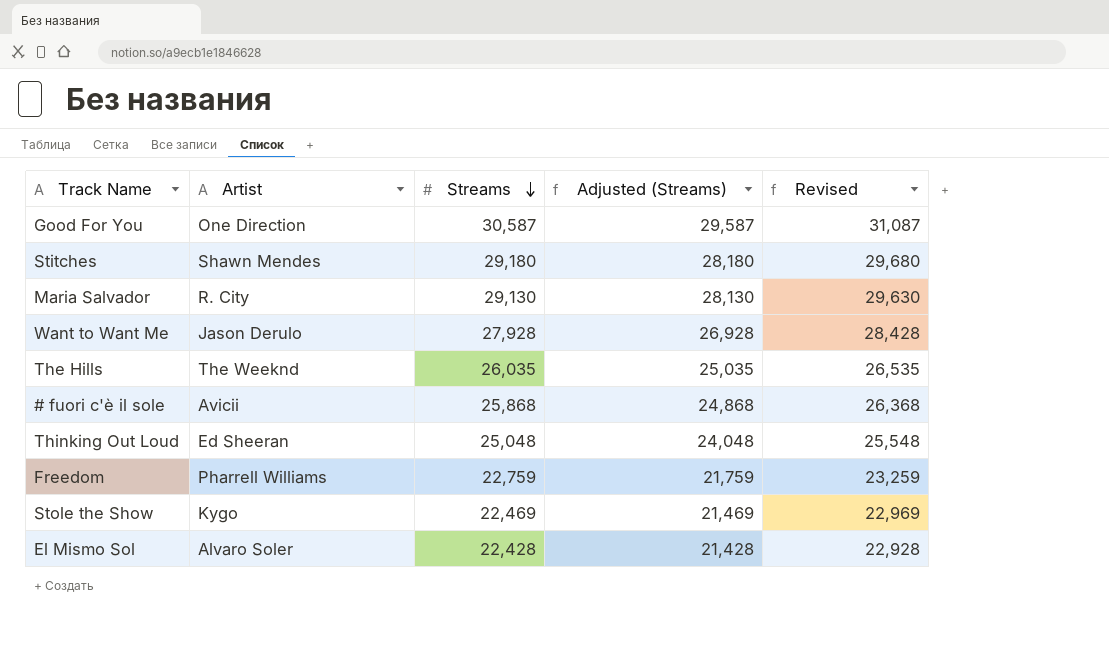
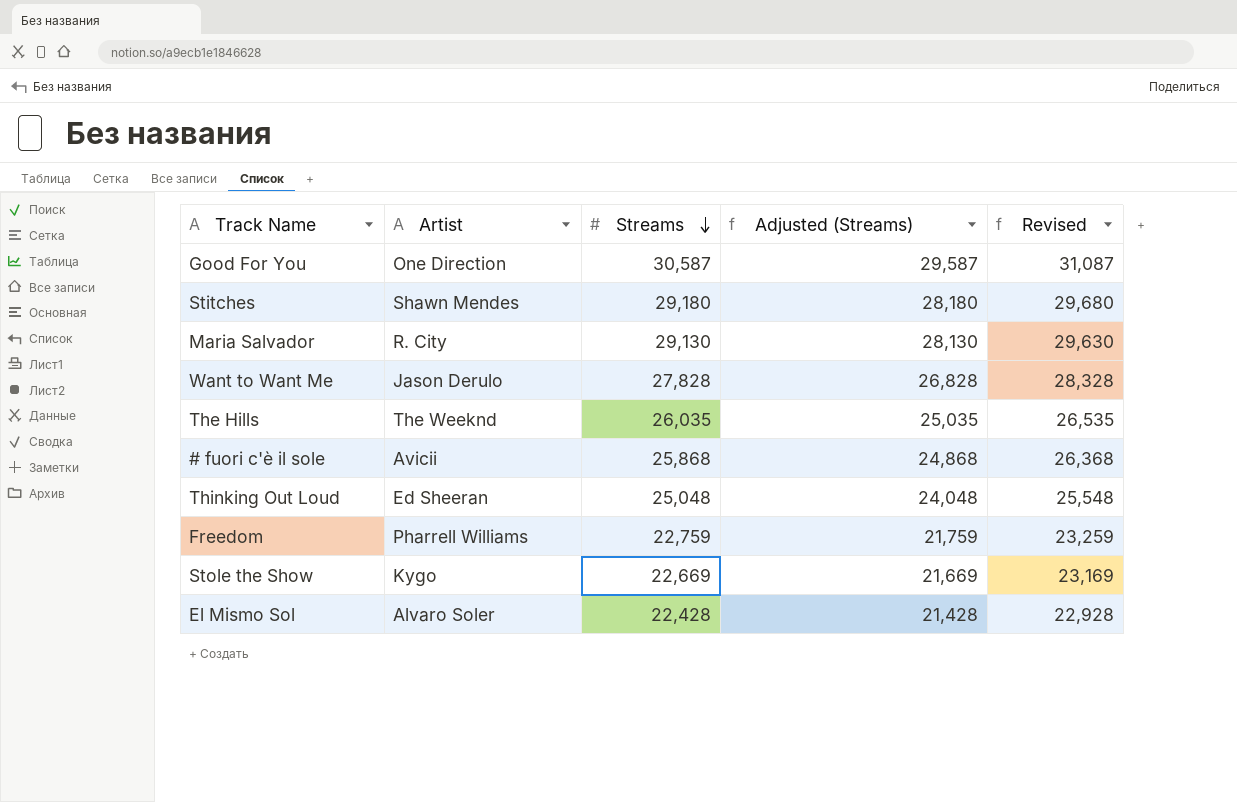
Want to Want Me | Streams: 27,928 -> 27,828
Want to Want Me | Adjusted (Streams): 26,928 -> 26,828
Want to Want Me | Revised: 28,428 -> 28,328
Stole the Show | Streams: 22,469 -> 22,669
Stole the Show | Adjusted (Streams): 21,469 -> 21,669
Stole the Show | Revised: 22,969 -> 23,169

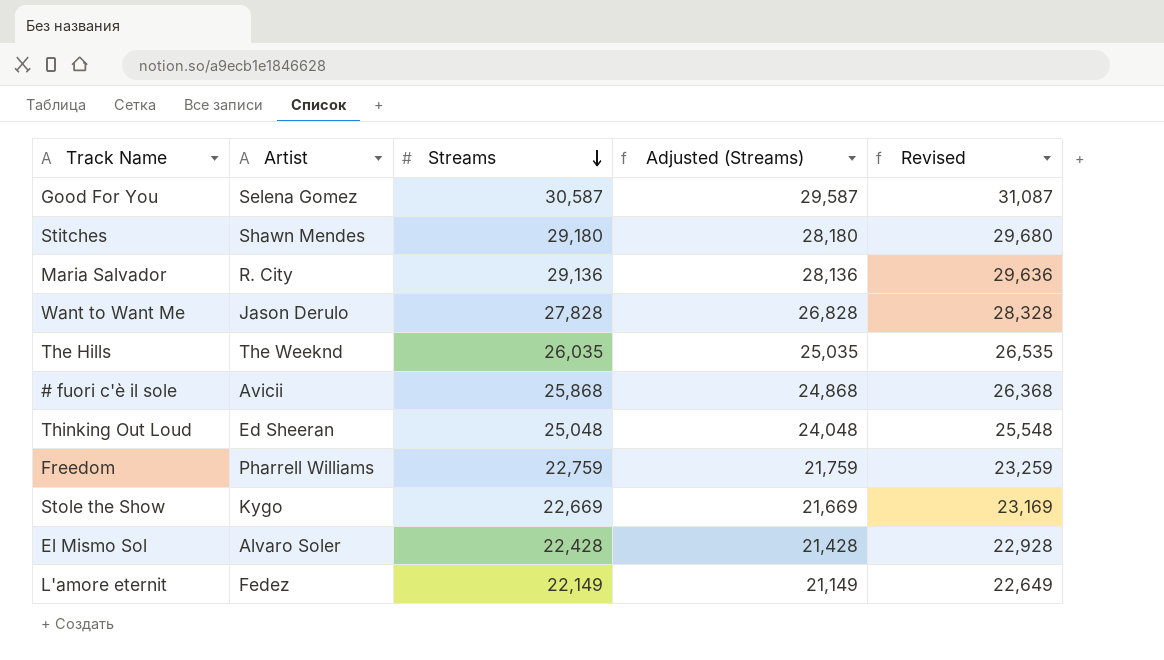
Good For You | Artist: One Direction -> Selena Gomez
Maria Salvador | Streams: 29,130 -> 29,136
Maria Salvador | Adjusted (Streams): 28,130 -> 28,136
Maria Salvador | Revised: 29,630 -> 29,636
row L'amore eternit: none -> Fedez | 22,149 | 21,149 | 22,649

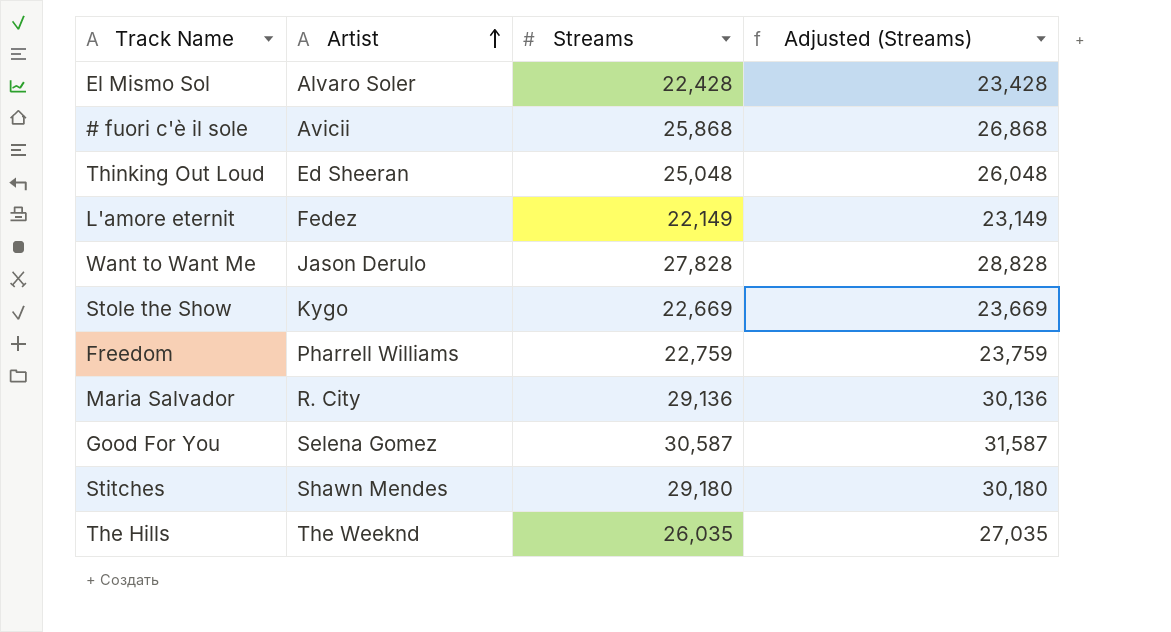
row order: Streams descending -> Artist ascending
column Revised | formula: [Streams] + 500 -> none
column Adjusted (Streams) | formula: [Streams] - 1000 -> [Streams] + 1000

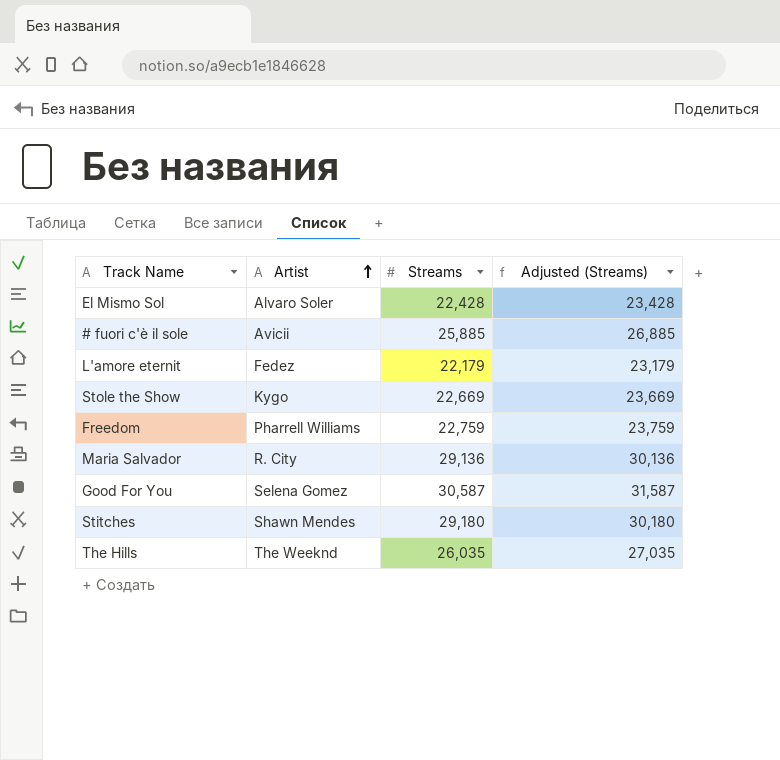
row Thinking Out Loud: Ed Sheeran | 25,048 | 26,048 -> none
row Want to Want Me: Jason Derulo | 27,828 | 28,828 -> none
# fuori c'è il sole | Streams: 25,868 -> 25,885
# fuori c'è il sole | Adjusted (Streams): 26,868 -> 26,885
L'amore eternit | Streams: 22,149 -> 22,179
L'amore eternit | Adjusted (Streams): 23,149 -> 23,179

